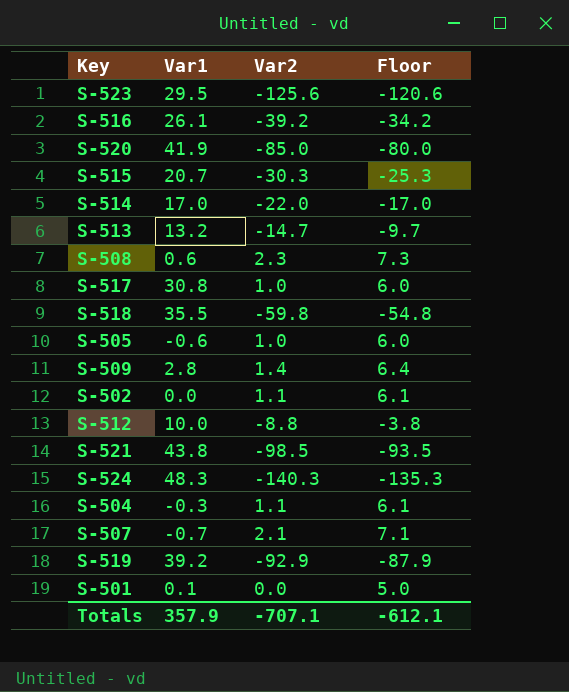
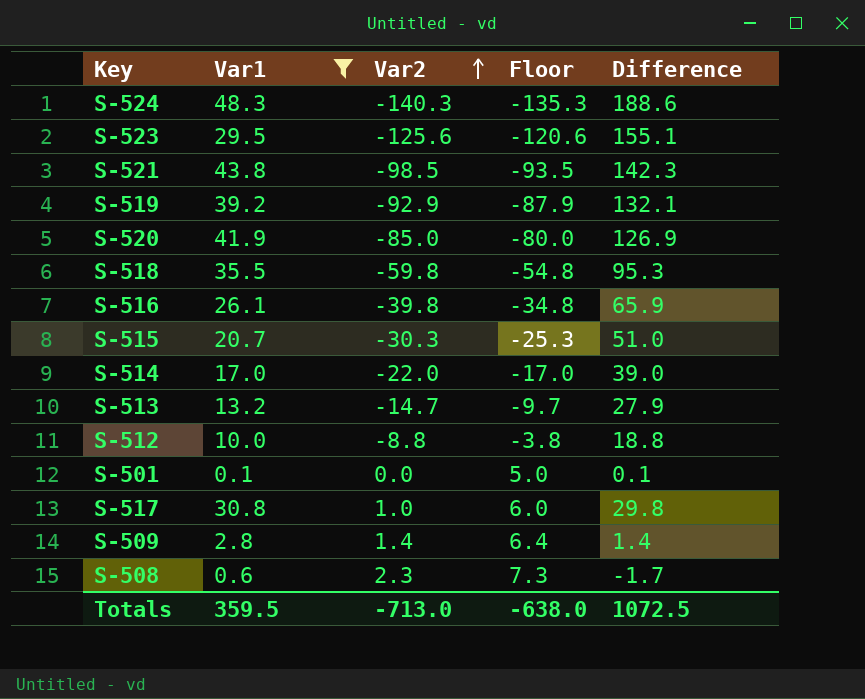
filter: none -> Var1 >= 0.1
row order: none -> Var2 ascending
column Difference | formula: none -> [Var1] - [Var2]
S-516 | Var2: -39.2 -> -39.8
S-516 | Floor: -34.2 -> -34.8
Totals | Var1: 357.9 -> 359.5
Totals | Var2: -707.1 -> -713.0
Totals | Floor: -612.1 -> -638.0

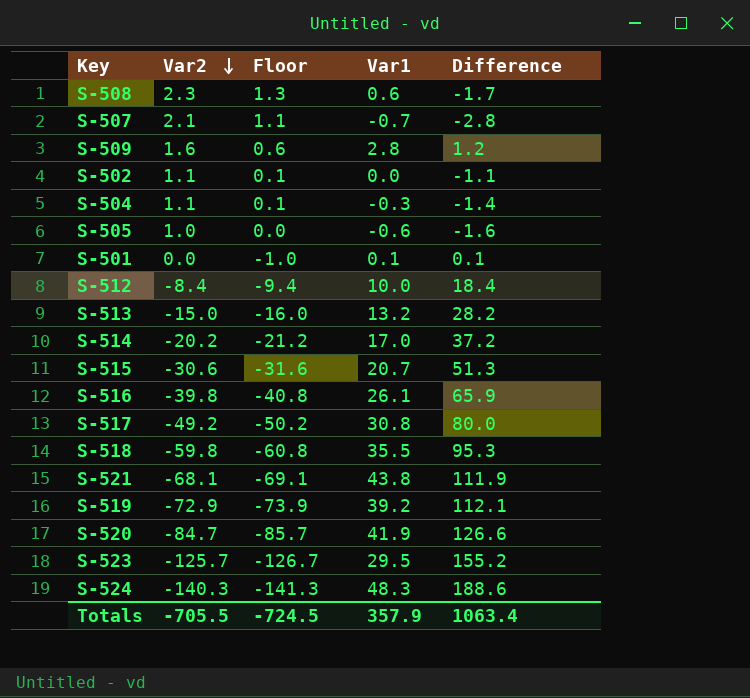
filter: Var1 >= 0.1 -> none
row order: Var2 ascending -> Var2 descending
column Floor | formula: [Var2] + 5 -> [Var2] - 1
column Var1 | position: 2 -> 4
S-509 | Var2: 1.4 -> 1.6
S-509 | Difference: 1.4 -> 1.2
S-512 | Var2: -8.8 -> -8.4
S-512 | Difference: 18.8 -> 18.4
S-513 | Var2: -14.7 -> -15.0
S-513 | Difference: 27.9 -> 28.2
S-514 | Var2: -22.0 -> -20.2
S-514 | Difference: 39.0 -> 37.2
S-515 | Var2: -30.3 -> -30.6
S-515 | Difference: 51.0 -> 51.3
S-517 | Var2: 1.0 -> -49.2
S-517 | Difference: 29.8 -> 80.0
S-521 | Var2: -98.5 -> -68.1
S-521 | Difference: 142.3 -> 111.9
S-519 | Var2: -92.9 -> -72.9
S-519 | Difference: 132.1 -> 112.1
S-520 | Var2: -85.0 -> -84.7
S-520 | Difference: 126.9 -> 126.6
S-523 | Var2: -125.6 -> -125.7
S-523 | Difference: 155.1 -> 155.2
Totals | Var2: -713.0 -> -705.5
Totals | Floor: -638.0 -> -724.5
Totals | Var1: 359.5 -> 357.9
Totals | Difference: 1072.5 -> 1063.4

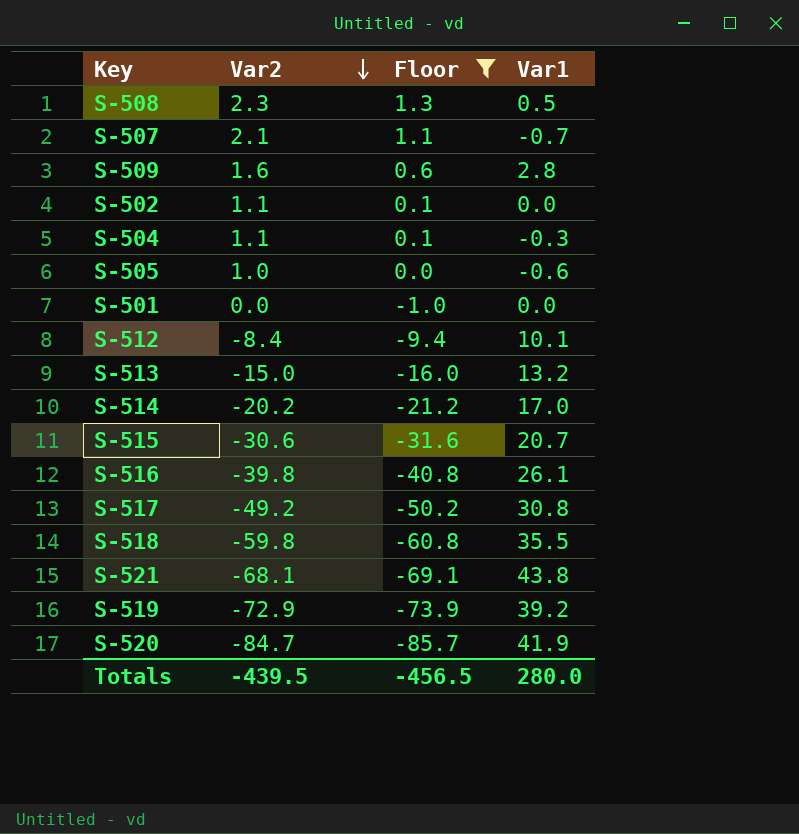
filter: none -> Floor >= -85.7
column Difference | formula: [Var1] - [Var2] -> none
S-508 | Var1: 0.6 -> 0.5
S-501 | Var1: 0.1 -> 0.0
S-512 | Var1: 10.0 -> 10.1
Totals | Var2: -705.5 -> -439.5
Totals | Floor: -724.5 -> -456.5
Totals | Var1: 357.9 -> 280.0

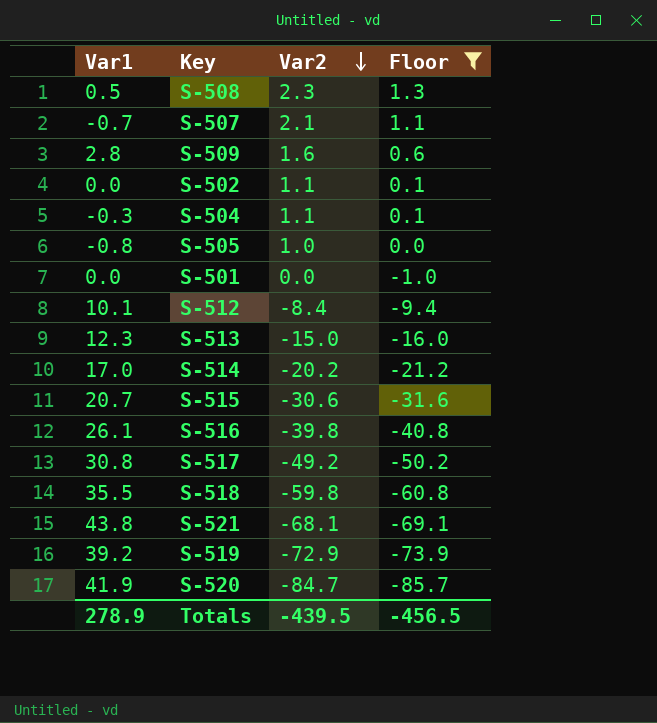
column Var1 | position: 4 -> 1
S-505 | Var1: -0.6 -> -0.8
S-513 | Var1: 13.2 -> 12.3
Totals | Var1: 280.0 -> 278.9

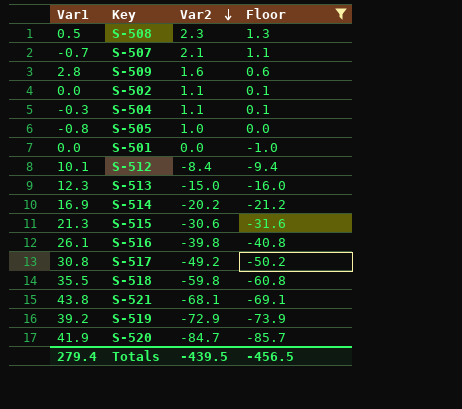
S-514 | Var1: 17.0 -> 16.9
S-515 | Var1: 20.7 -> 21.3
Totals | Var1: 278.9 -> 279.4

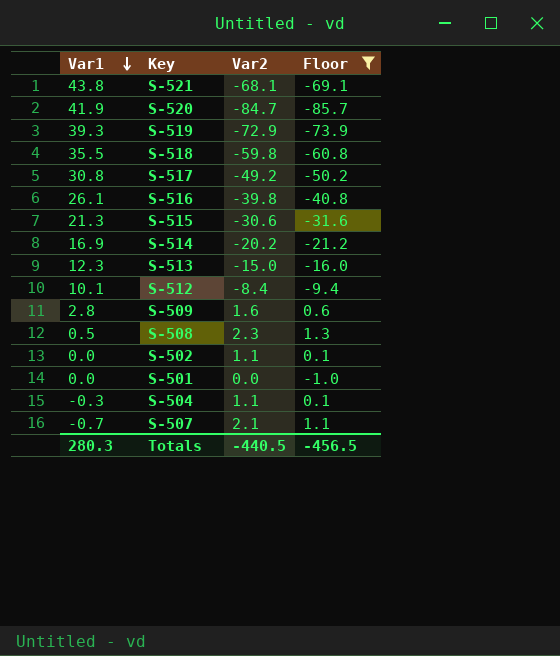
row order: Var2 descending -> Var1 descending
row S-505: -0.8 | 1.0 | 0.0 -> none
S-519 | Var1: 39.2 -> 39.3
Totals | Var1: 279.4 -> 280.3
Totals | Var2: -439.5 -> -440.5

